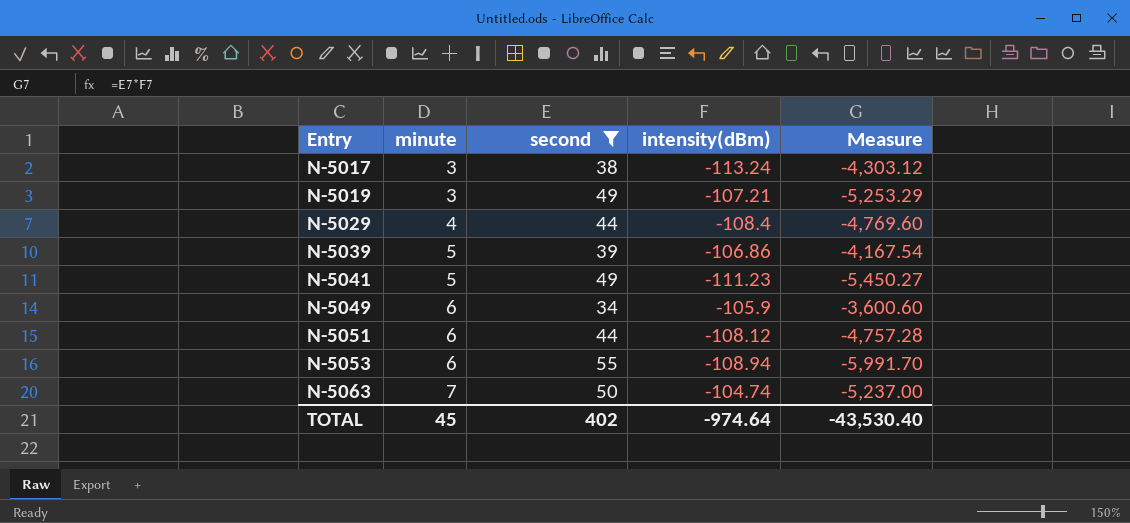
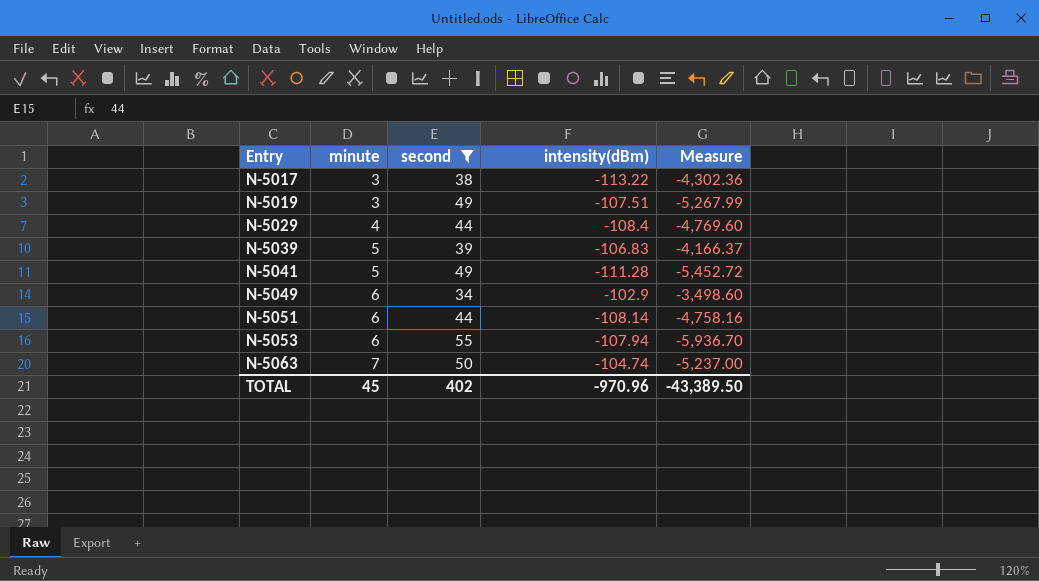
N-5017 | intensity(dBm): -113.24 -> -113.22
N-5017 | Measure: -4,303.12 -> -4,302.36
N-5019 | intensity(dBm): -107.21 -> -107.51
N-5019 | Measure: -5,253.29 -> -5,267.99
N-5039 | intensity(dBm): -106.86 -> -106.83
N-5039 | Measure: -4,167.54 -> -4,166.37
N-5041 | intensity(dBm): -111.23 -> -111.28
N-5041 | Measure: -5,450.27 -> -5,452.72
N-5049 | intensity(dBm): -105.9 -> -102.9
N-5049 | Measure: -3,600.60 -> -3,498.60
N-5051 | intensity(dBm): -108.12 -> -108.14
N-5051 | Measure: -4,757.28 -> -4,758.16
N-5053 | intensity(dBm): -108.94 -> -107.94
N-5053 | Measure: -5,991.70 -> -5,936.70
TOTAL | intensity(dBm): -974.64 -> -970.96
TOTAL | Measure: -43,530.40 -> -43,389.50

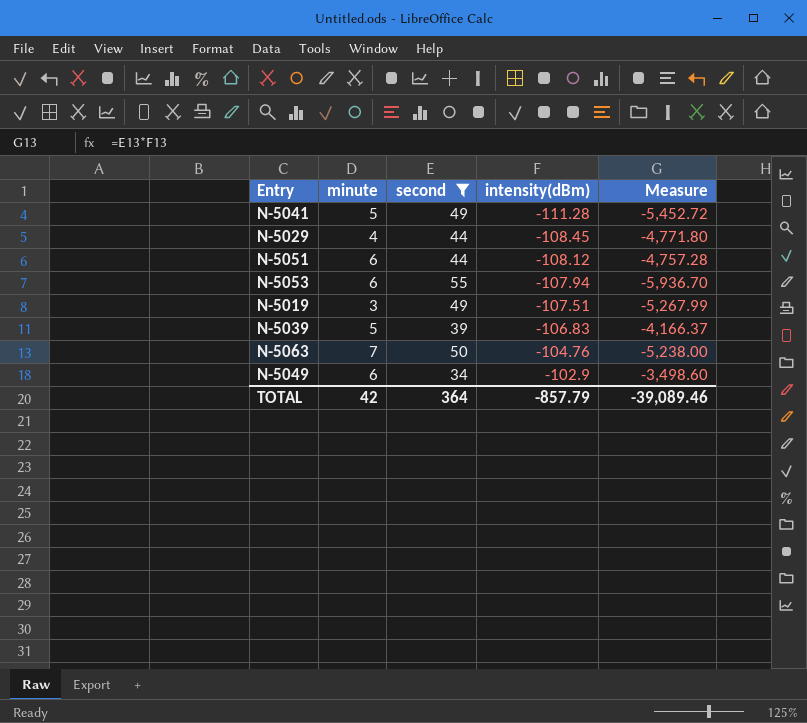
row order: Entry ascending -> intensity(dBm) ascending
row N-5017: 3 | 38 | -113.22 | -4,302.36 -> none
N-5029 | intensity(dBm): -108.4 -> -108.45
N-5029 | Measure: -4,769.60 -> -4,771.80
N-5051 | intensity(dBm): -108.14 -> -108.12
N-5051 | Measure: -4,758.16 -> -4,757.28
N-5063 | intensity(dBm): -104.74 -> -104.76
N-5063 | Measure: -5,237.00 -> -5,238.00
TOTAL | minute: 45 -> 42
TOTAL | second: 402 -> 364
TOTAL | intensity(dBm): -970.96 -> -857.79
TOTAL | Measure: -43,389.50 -> -39,089.46

